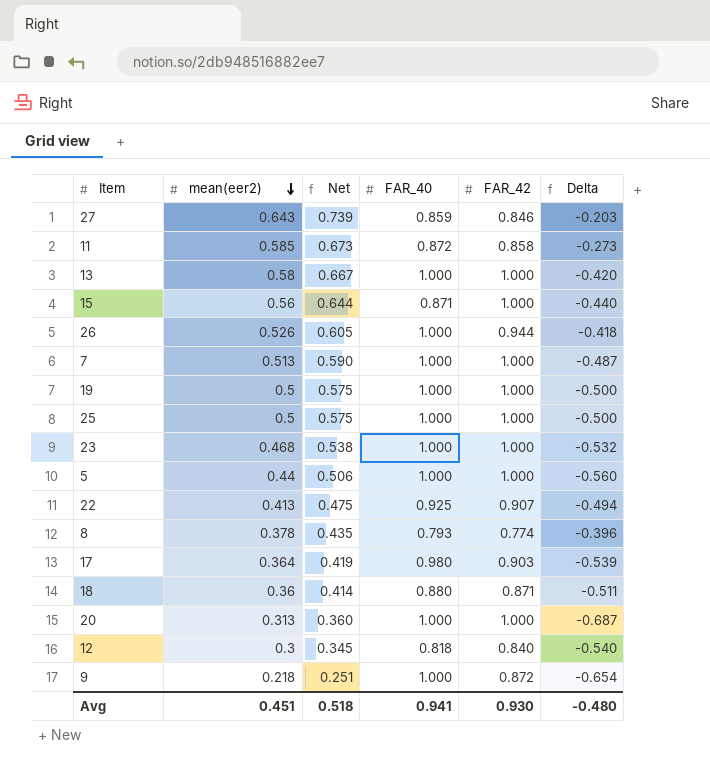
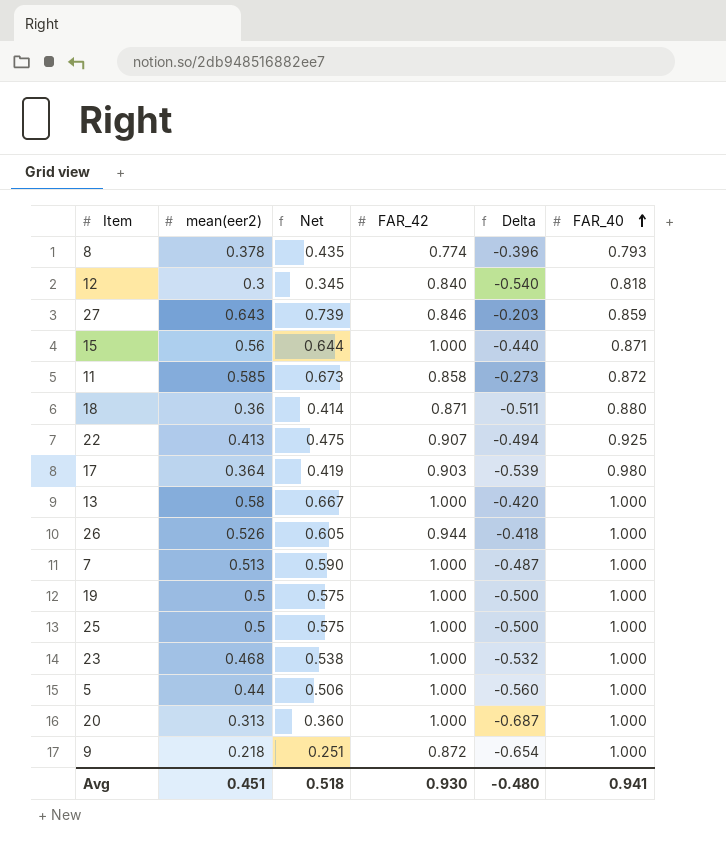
row order: mean(eer2) descending -> FAR_40 ascending
column FAR_40 | position: 4 -> 6

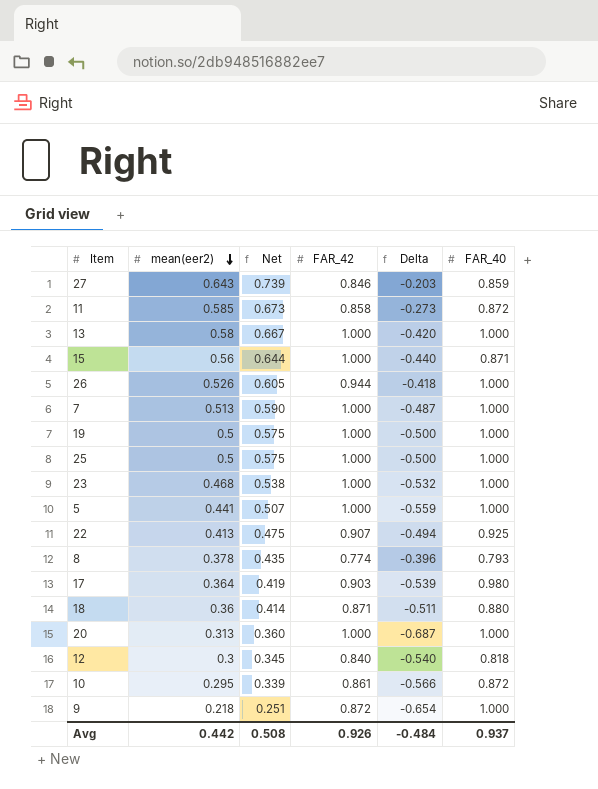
row order: FAR_40 ascending -> mean(eer2) descending
5 | mean(eer2): 0.44 -> 0.441
5 | Net: 0.506 -> 0.507
5 | Delta: -0.560 -> -0.559
row 10: none -> 0.295 | 0.339 | 0.861 | -0.566 | 0.872
Avg | mean(eer2): 0.451 -> 0.442
Avg | Net: 0.518 -> 0.508
Avg | FAR_42: 0.930 -> 0.926
Avg | Delta: -0.480 -> -0.484
Avg | FAR_40: 0.941 -> 0.937

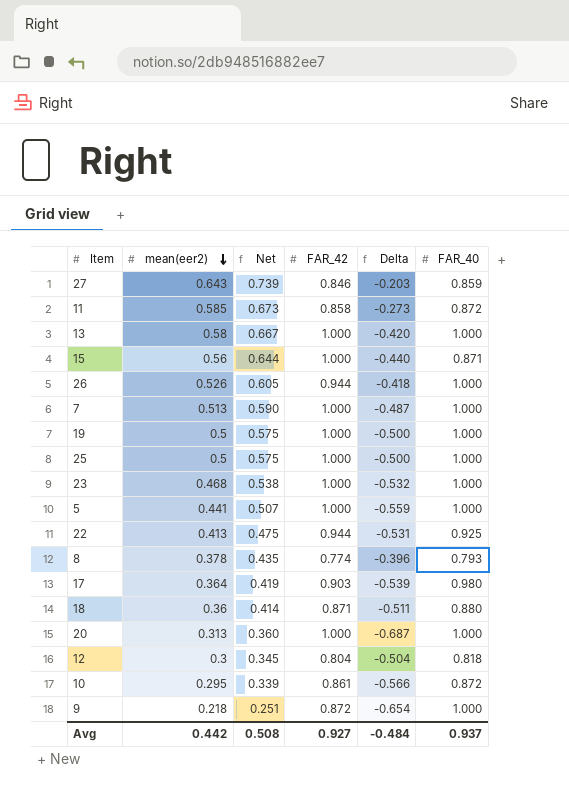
22 | FAR_42: 0.907 -> 0.944
22 | Delta: -0.494 -> -0.531
12 | FAR_42: 0.840 -> 0.804
12 | Delta: -0.540 -> -0.504
Avg | FAR_42: 0.926 -> 0.927

